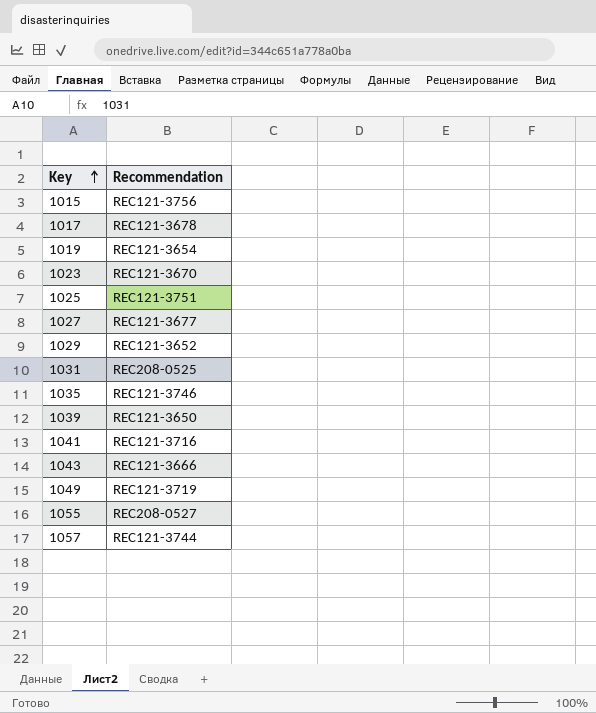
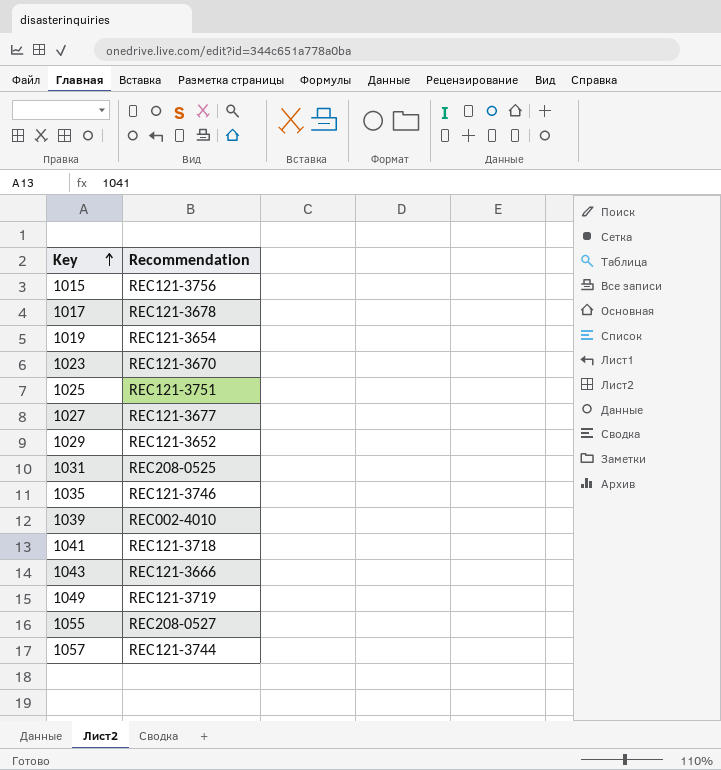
1039 | Recommendation: REC121-3650 -> REC002-4010
1041 | Recommendation: REC121-3716 -> REC121-3718

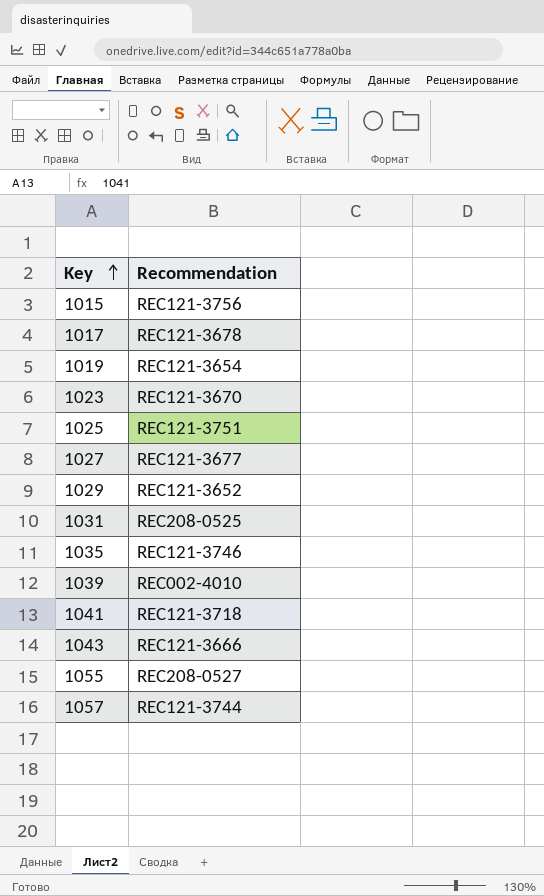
row 1049: REC121-3719 -> none

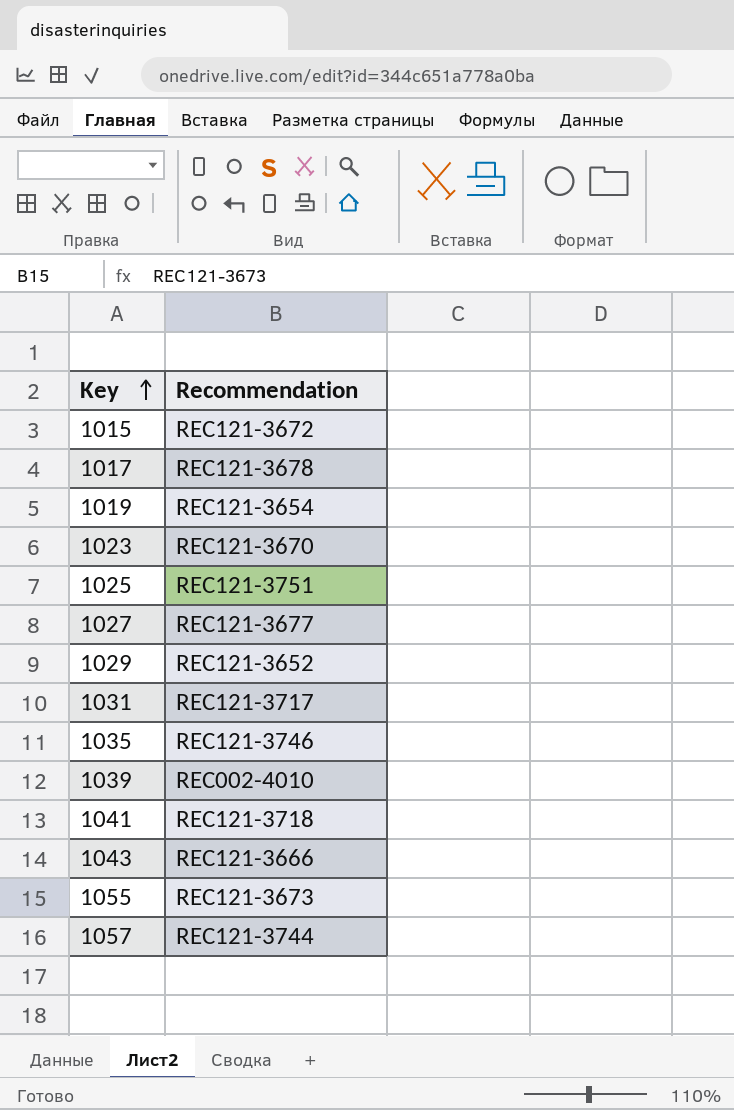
1015 | Recommendation: REC121-3756 -> REC121-3672
1031 | Recommendation: REC208-0525 -> REC121-3717
1055 | Recommendation: REC208-0527 -> REC121-3673

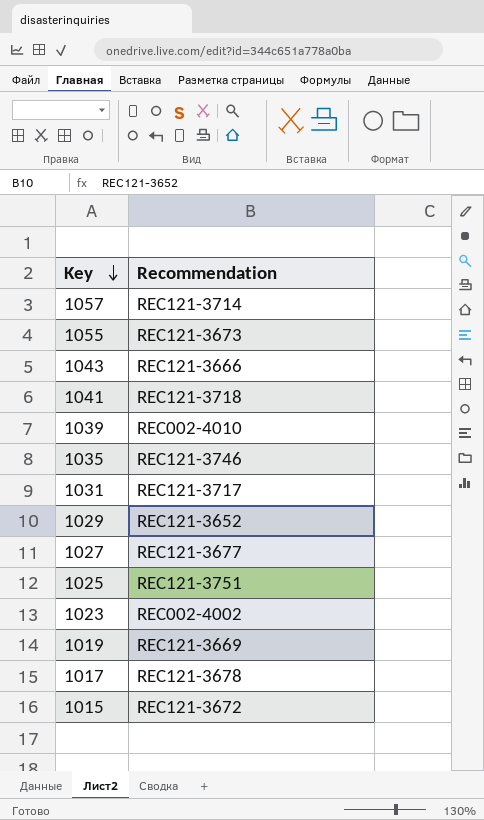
row order: Key ascending -> Key descending
1057 | Recommendation: REC121-3744 -> REC121-3714
1023 | Recommendation: REC121-3670 -> REC002-4002
1019 | Recommendation: REC121-3654 -> REC121-3669

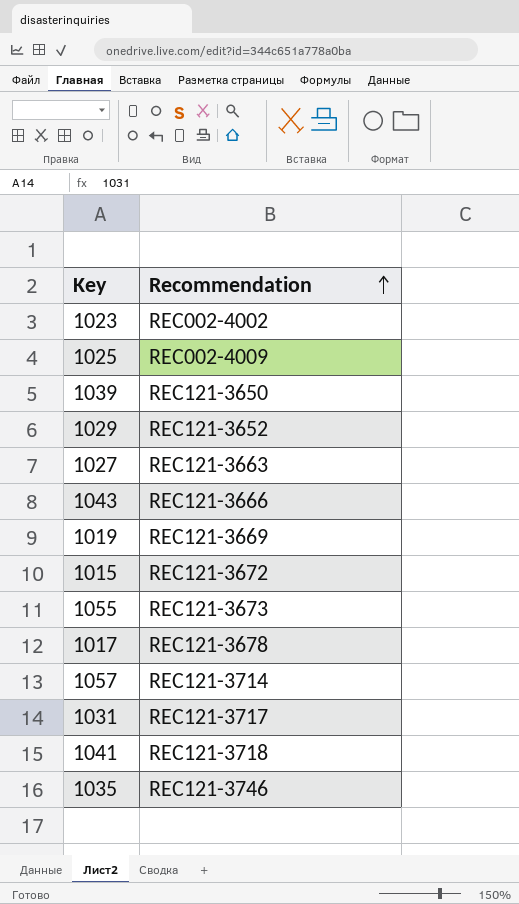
row order: Key descending -> Recommendation ascending
1025 | Recommendation: REC121-3751 -> REC002-4009
1039 | Recommendation: REC002-4010 -> REC121-3650
1027 | Recommendation: REC121-3677 -> REC121-3663

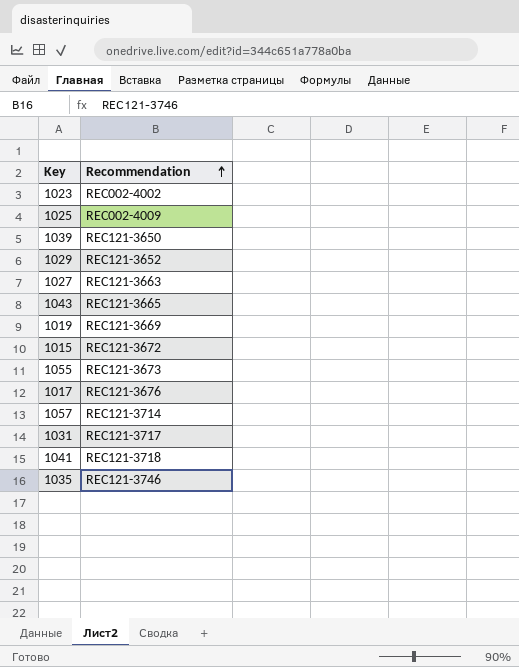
1043 | Recommendation: REC121-3666 -> REC121-3665
1017 | Recommendation: REC121-3678 -> REC121-3676

